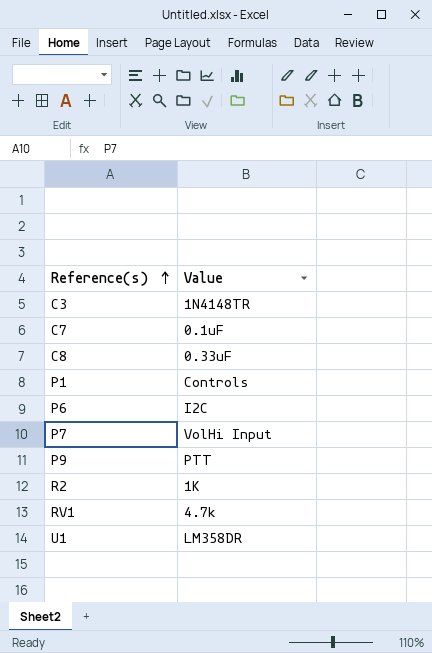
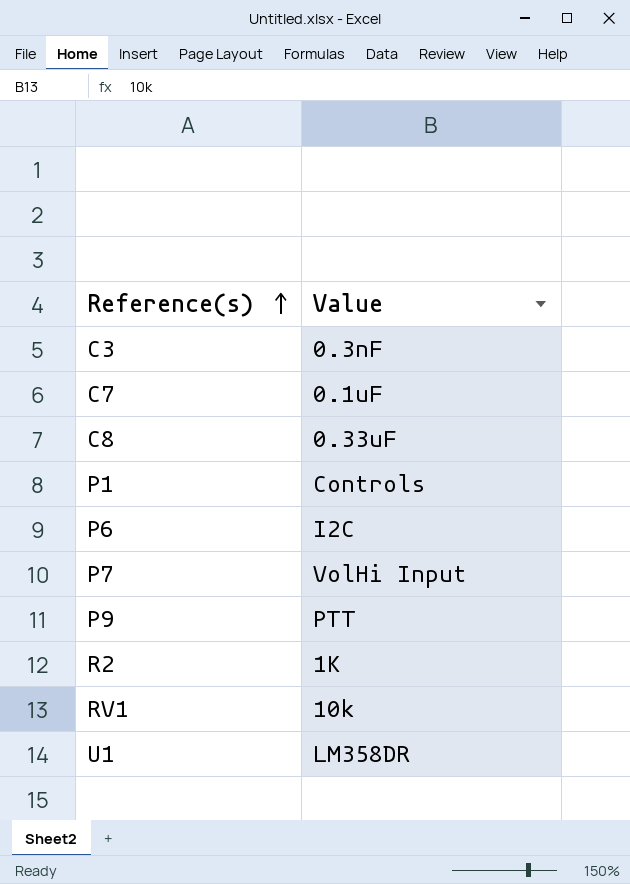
C3 | Value: 1N4148TR -> 0.3nF
RV1 | Value: 4.7k -> 10k

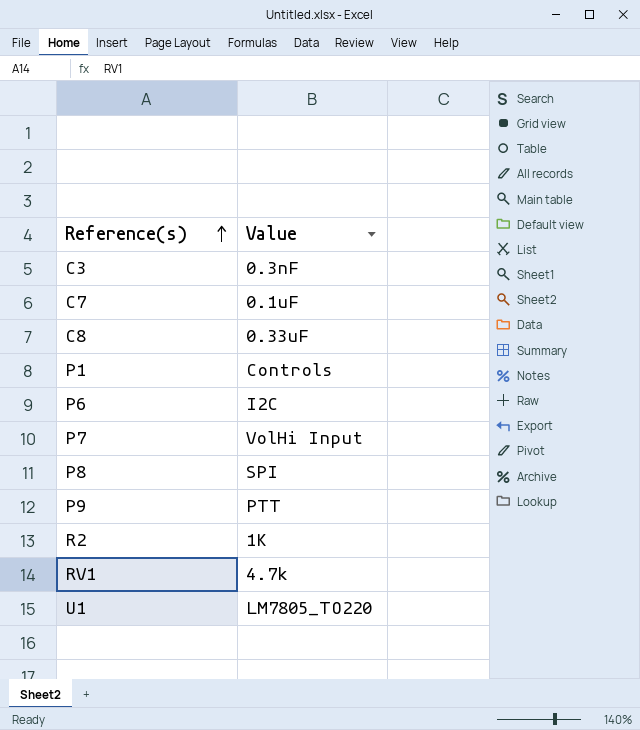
row P8: none -> SPI
RV1 | Value: 10k -> 4.7k
U1 | Value: LM358DR -> LM7805_TO220

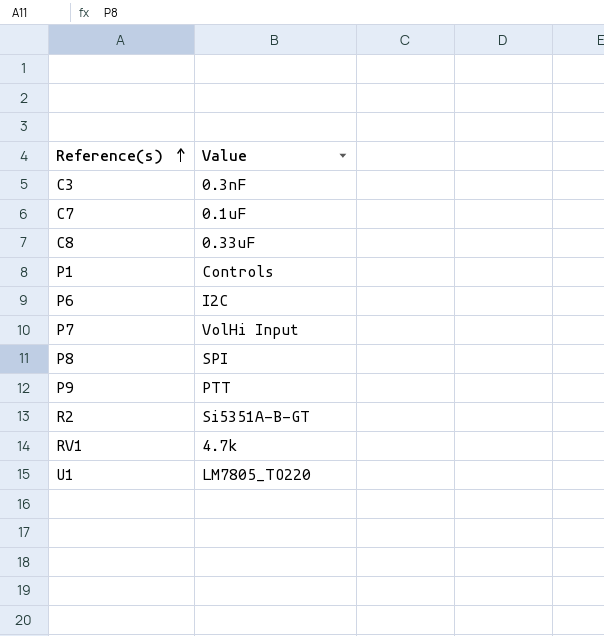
R2 | Value: 1K -> Si5351A-B-GT

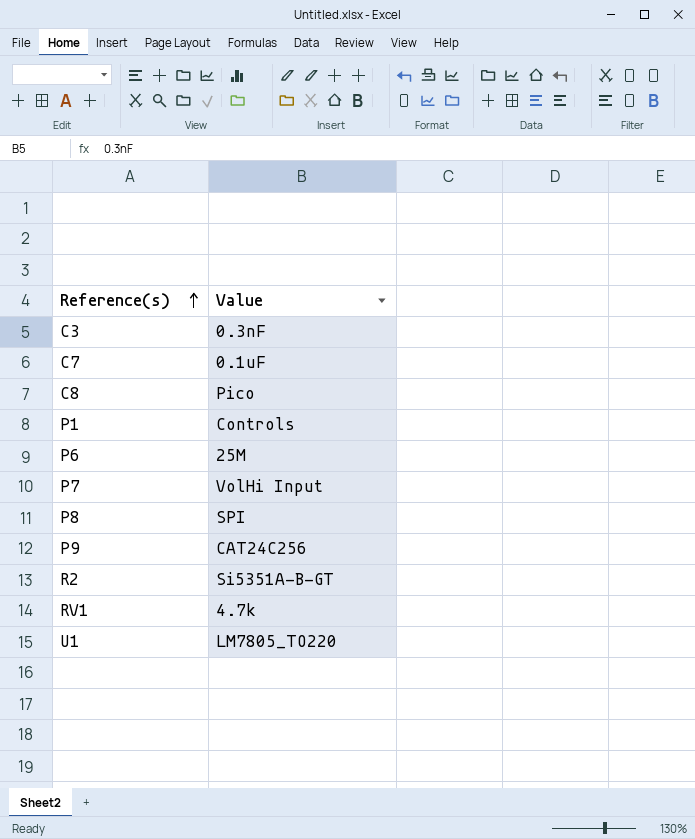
C8 | Value: 0.33uF -> Pico
P6 | Value: I2C -> 25M
P9 | Value: PTT -> CAT24C256

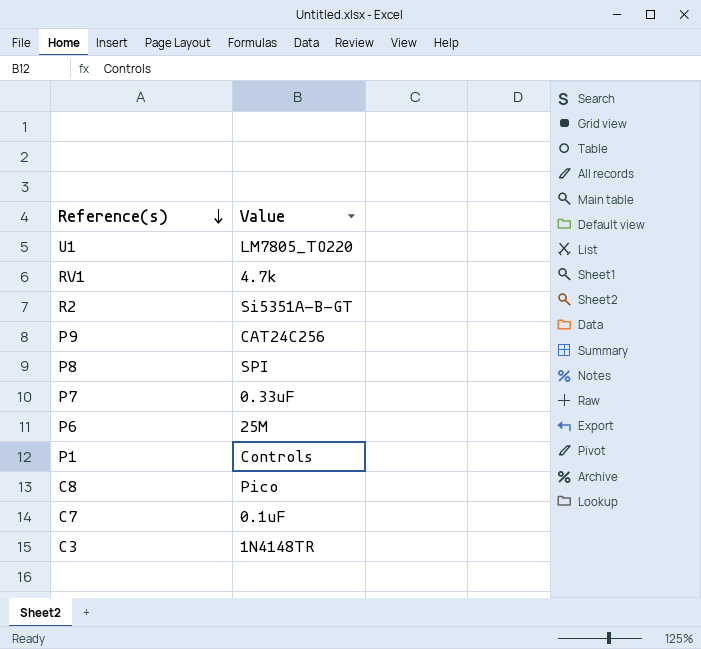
row order: Reference(s) ascending -> Reference(s) descending
P7 | Value: VolHi Input -> 0.33uF
C3 | Value: 0.3nF -> 1N4148TR

